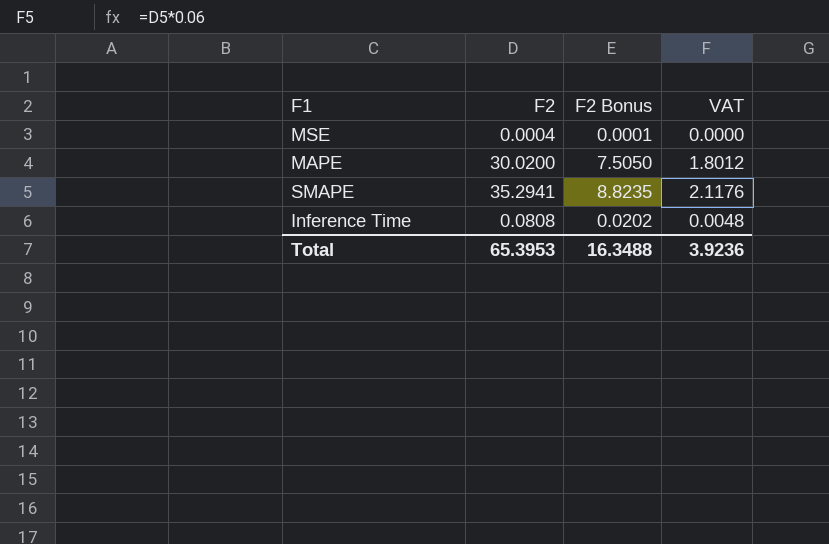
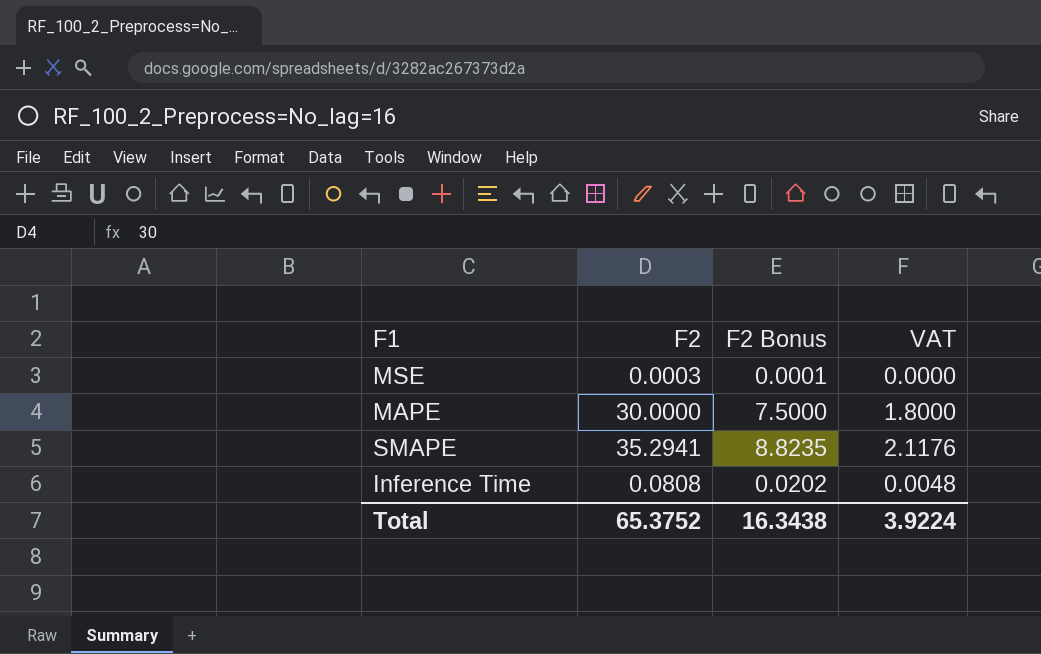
MSE | F2: 0.0004 -> 0.0003
MAPE | F2: 30.0200 -> 30.0000
MAPE | F2 Bonus: 7.5050 -> 7.5000
MAPE | VAT: 1.8012 -> 1.8000
Total | F2: 65.3953 -> 65.3752
Total | F2 Bonus: 16.3488 -> 16.3438
Total | VAT: 3.9236 -> 3.9224

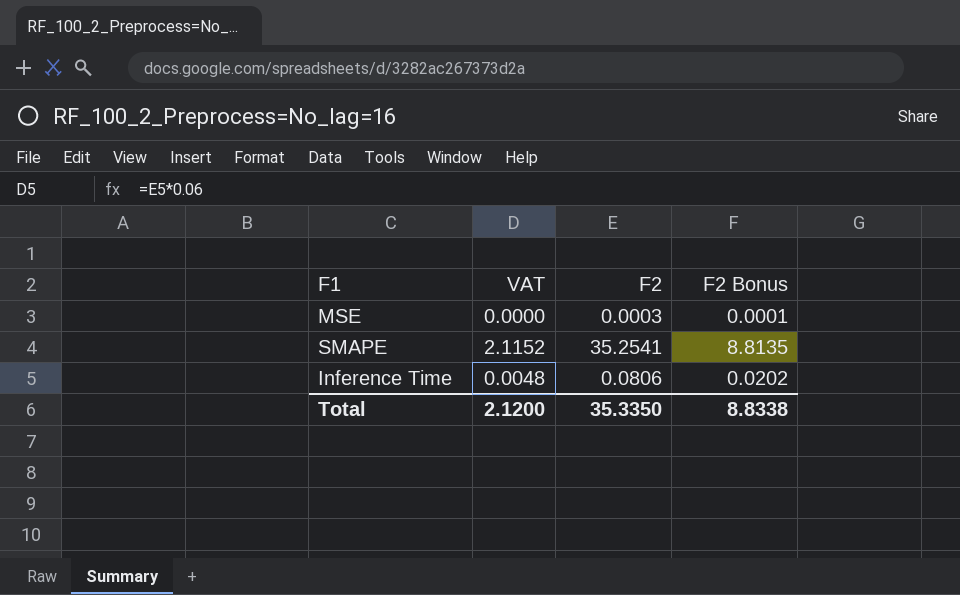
column VAT | position: 4 -> 2
row MAPE: 30.0000 | 7.5000 | 1.8000 -> none
SMAPE | VAT: 2.1176 -> 2.1152
SMAPE | F2: 35.2941 -> 35.2541
SMAPE | F2 Bonus: 8.8235 -> 8.8135
Inference Time | F2: 0.0808 -> 0.0806
Total | VAT: 3.9224 -> 2.1200
Total | F2: 65.3752 -> 35.3350
Total | F2 Bonus: 16.3438 -> 8.8338

